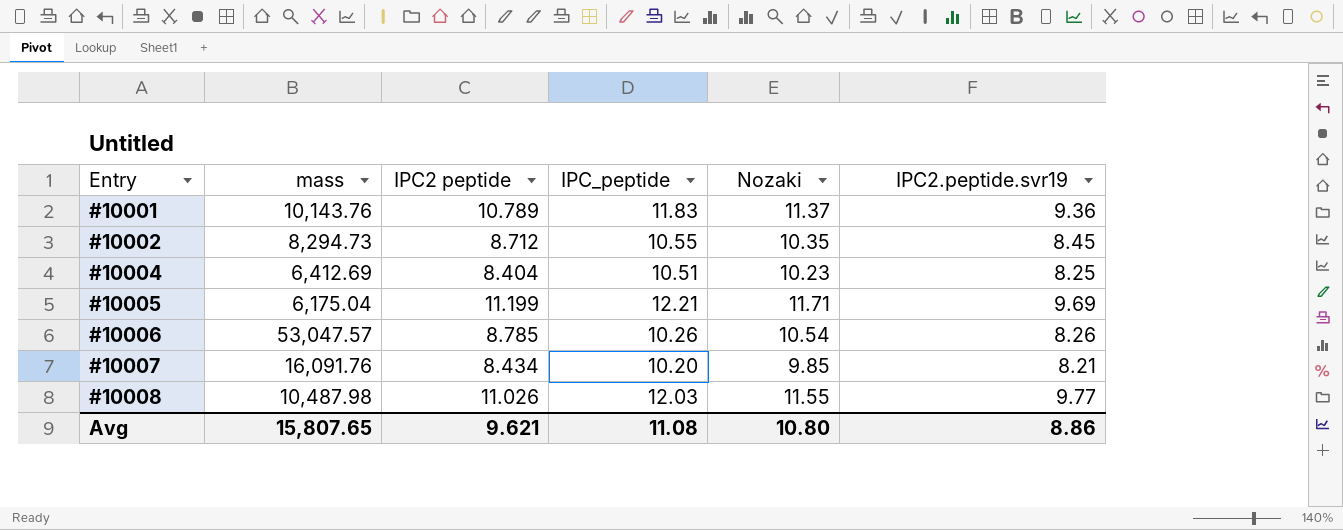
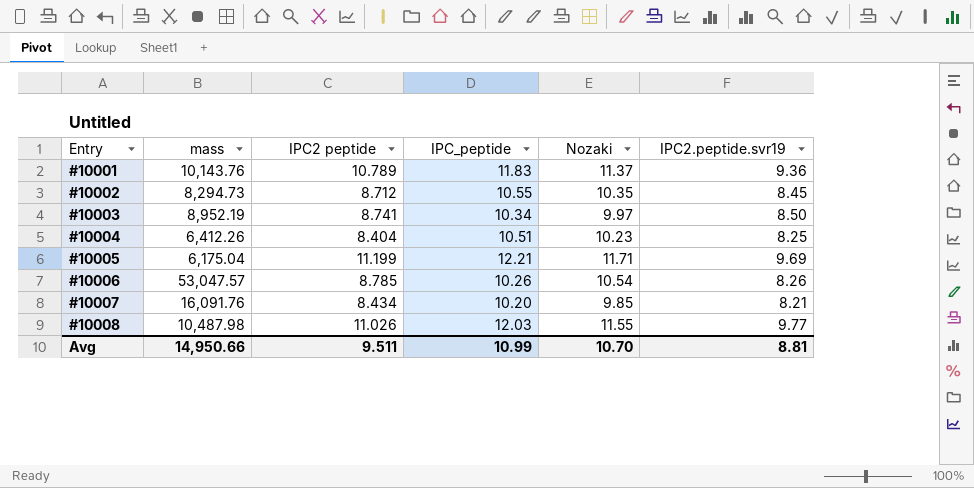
row #10003: none -> 8,952.19 | 8.741 | 10.34 | 9.97 | 8.50
#10004 | mass: 6,412.69 -> 6,412.26
Avg | mass: 15,807.65 -> 14,950.66
Avg | IPC2 peptide: 9.621 -> 9.511
Avg | IPC_peptide: 11.08 -> 10.99
Avg | Nozaki: 10.80 -> 10.70
Avg | IPC2.peptide.svr19: 8.86 -> 8.81

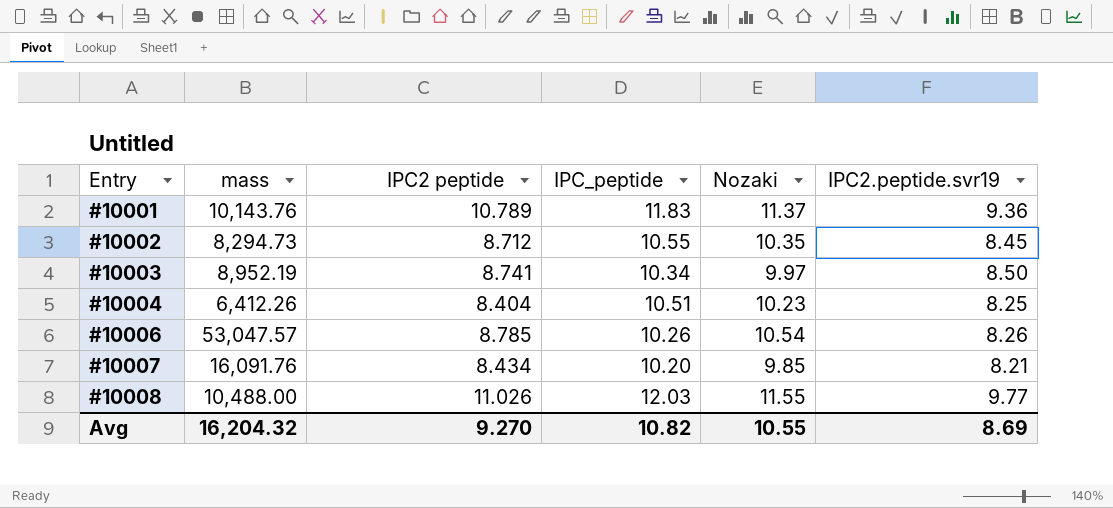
row #10005: 6,175.04 | 11.199 | 12.21 | 11.71 | 9.69 -> none
#10008 | mass: 10,487.98 -> 10,488.00
Avg | mass: 14,950.66 -> 16,204.32
Avg | IPC2 peptide: 9.511 -> 9.270
Avg | IPC_peptide: 10.99 -> 10.82
Avg | Nozaki: 10.70 -> 10.55
Avg | IPC2.peptide.svr19: 8.81 -> 8.69

